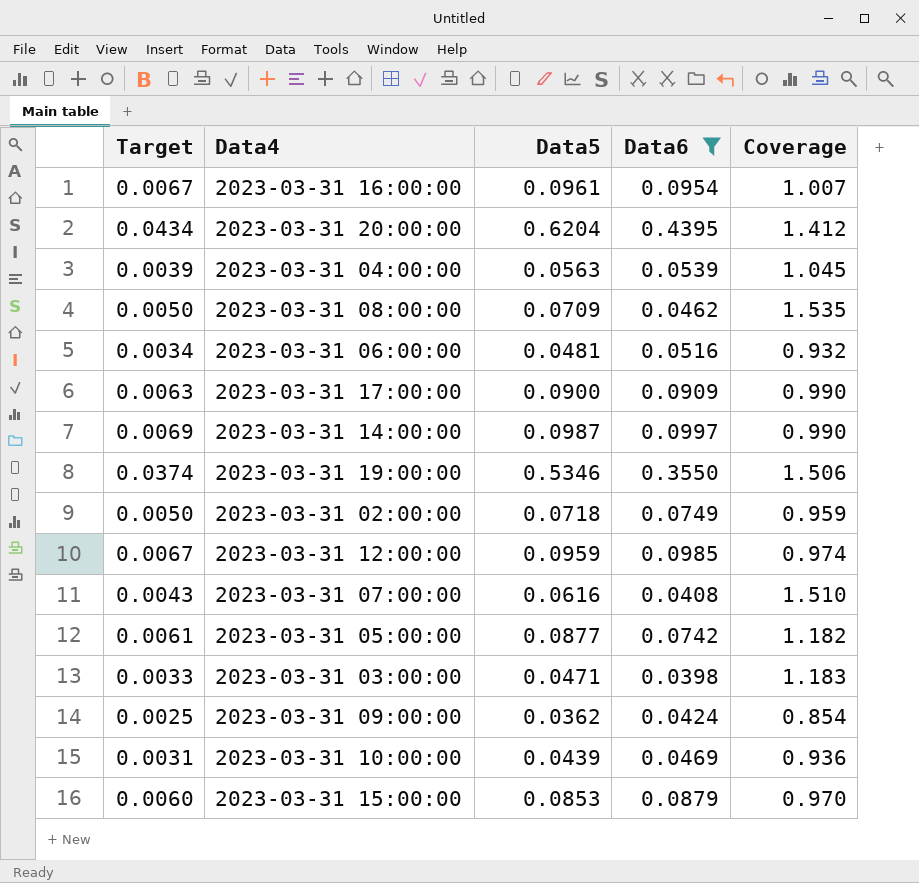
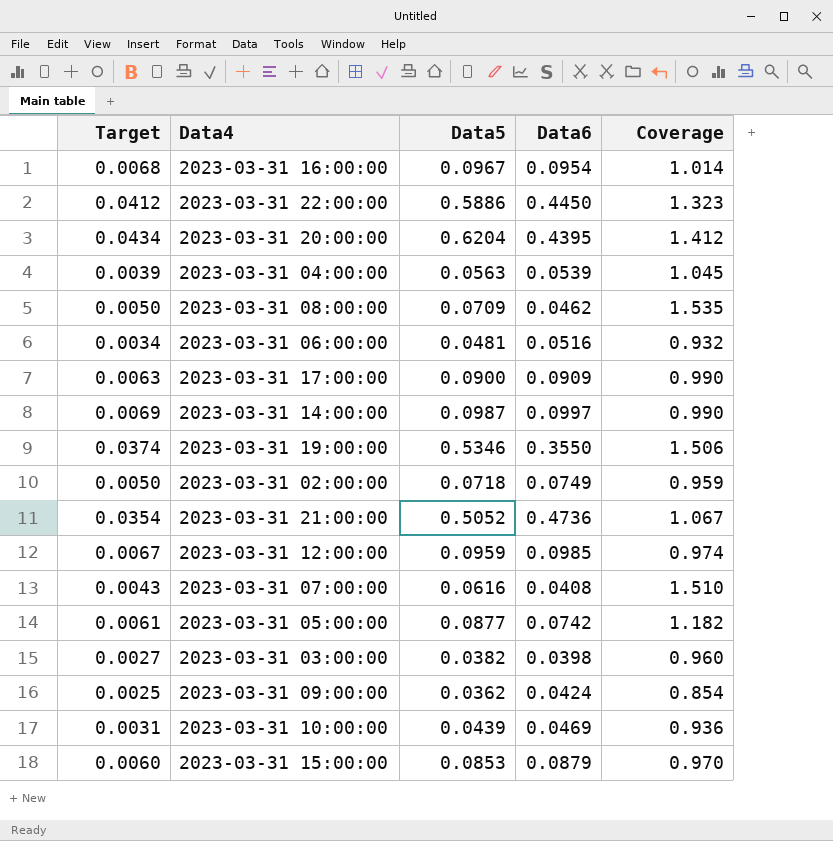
filter: Data6 <= 0.4395 -> none
2023-03-31 16:00:00 | Target: 0.0067 -> 0.0068
2023-03-31 16:00:00 | Data5: 0.0961 -> 0.0967
2023-03-31 16:00:00 | Coverage: 1.007 -> 1.014
2023-03-31 03:00:00 | Target: 0.0033 -> 0.0027
2023-03-31 03:00:00 | Data5: 0.0471 -> 0.0382
2023-03-31 03:00:00 | Coverage: 1.183 -> 0.960

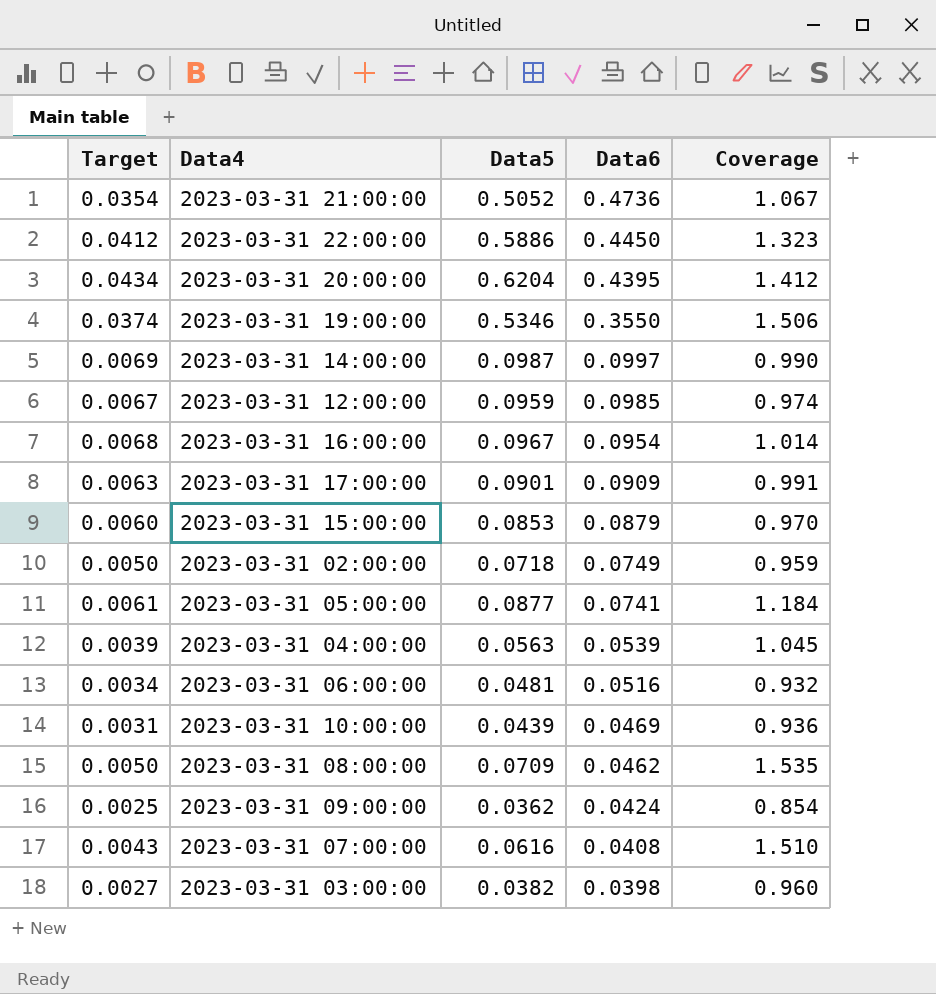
row order: none -> Data6 descending
2023-03-31 17:00:00 | Data5: 0.0900 -> 0.0901
2023-03-31 17:00:00 | Coverage: 0.990 -> 0.991
2023-03-31 05:00:00 | Data6: 0.0742 -> 0.0741
2023-03-31 05:00:00 | Coverage: 1.182 -> 1.184

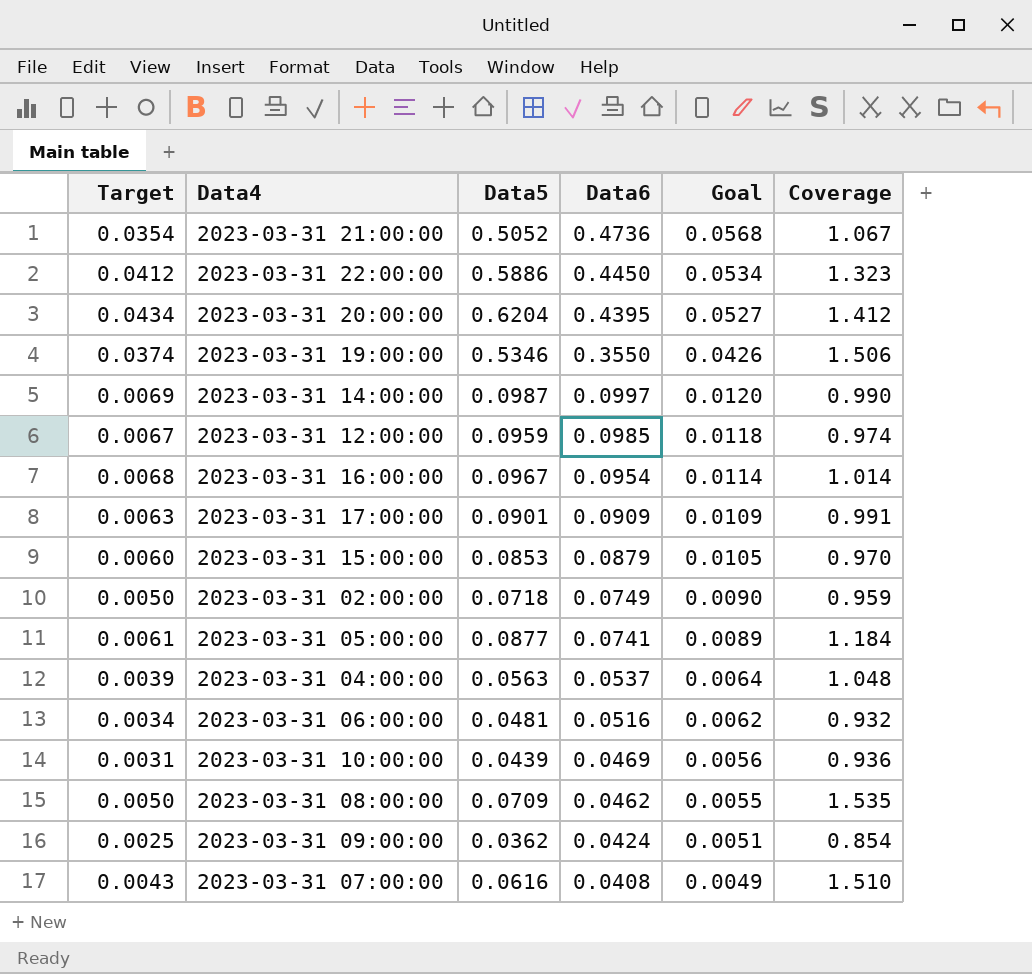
column Goal | formula: none -> [Data6] * 0.12
row 2023-03-31 03:00:00: 0.0027 | 0.0382 | 0.0398 | 0.960 -> none
2023-03-31 04:00:00 | Data6: 0.0539 -> 0.0537
2023-03-31 04:00:00 | Coverage: 1.045 -> 1.048

